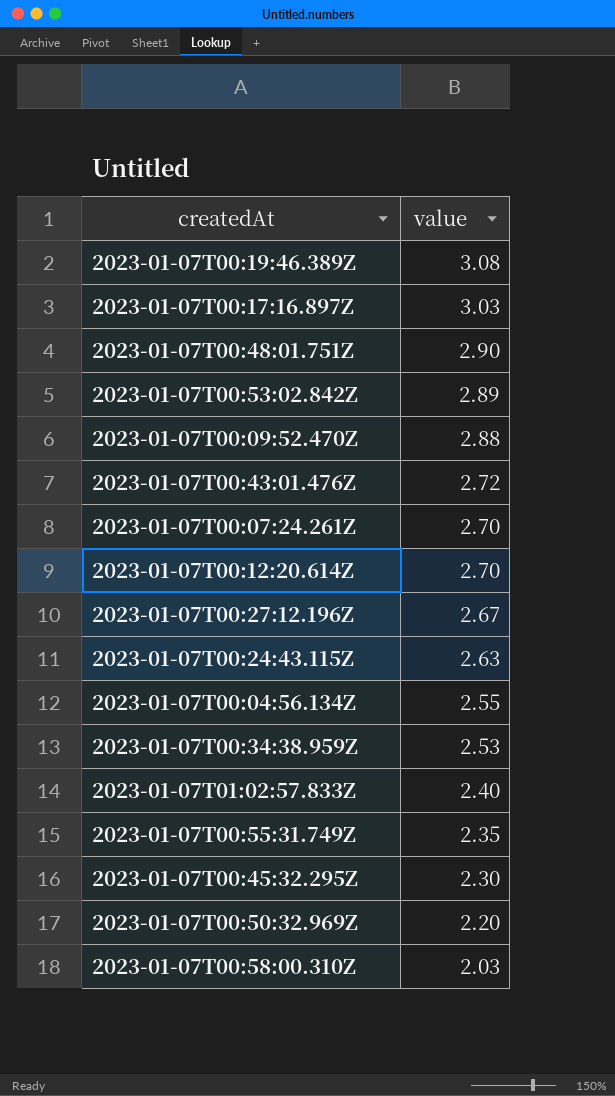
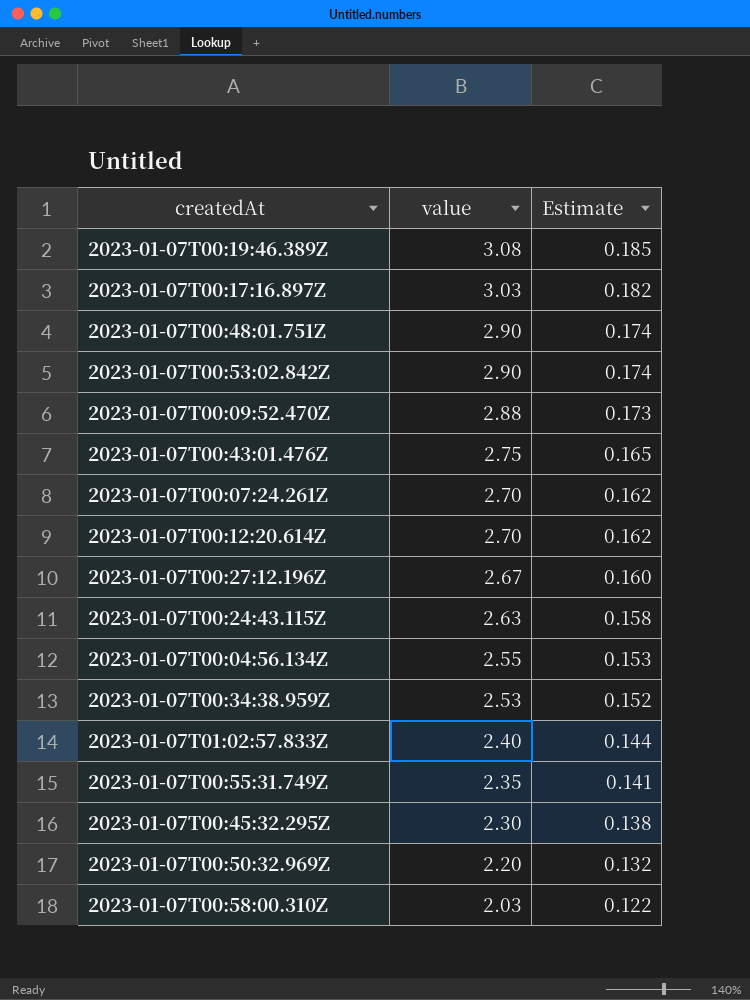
column Estimate | formula: none -> [value] * 0.06
2023-01-07T00:53:02.842Z | value: 2.89 -> 2.90
2023-01-07T00:43:01.476Z | value: 2.72 -> 2.75

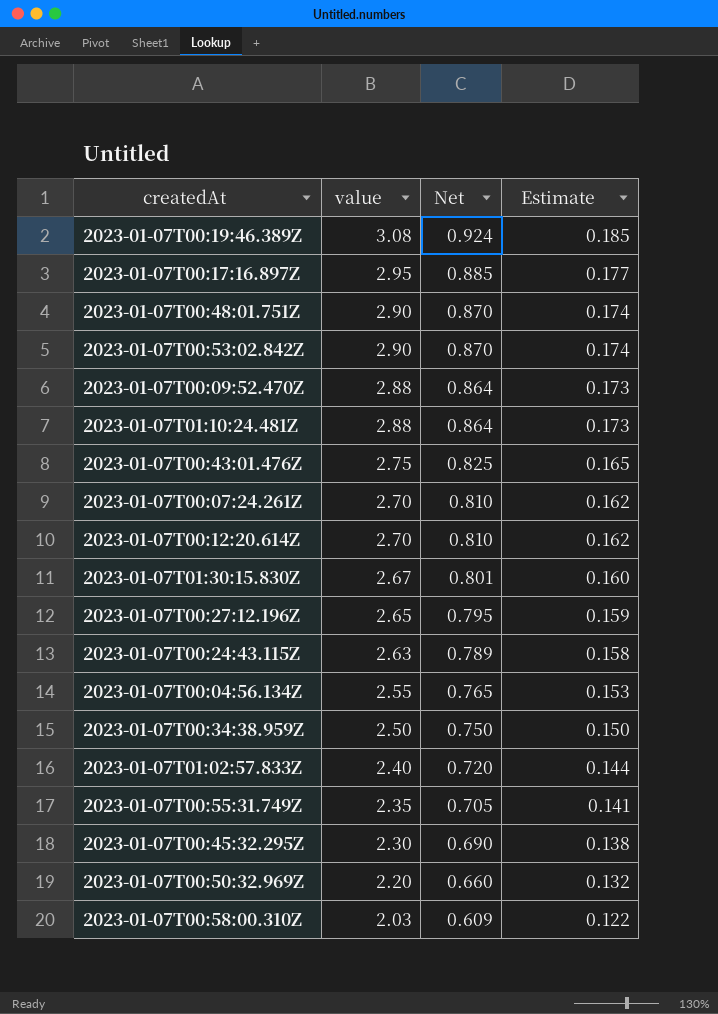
column Net | formula: none -> [value] * 0.3
2023-01-07T00:17:16.897Z | value: 3.03 -> 2.95
2023-01-07T00:17:16.897Z | Estimate: 0.182 -> 0.177
row 2023-01-07T01:10:24.481Z: none -> 2.88 | 0.864 | 0.173
row 2023-01-07T01:30:15.830Z: none -> 2.67 | 0.801 | 0.160
2023-01-07T00:27:12.196Z | value: 2.67 -> 2.65
2023-01-07T00:27:12.196Z | Estimate: 0.160 -> 0.159
2023-01-07T00:34:38.959Z | value: 2.53 -> 2.50
2023-01-07T00:34:38.959Z | Estimate: 0.152 -> 0.150

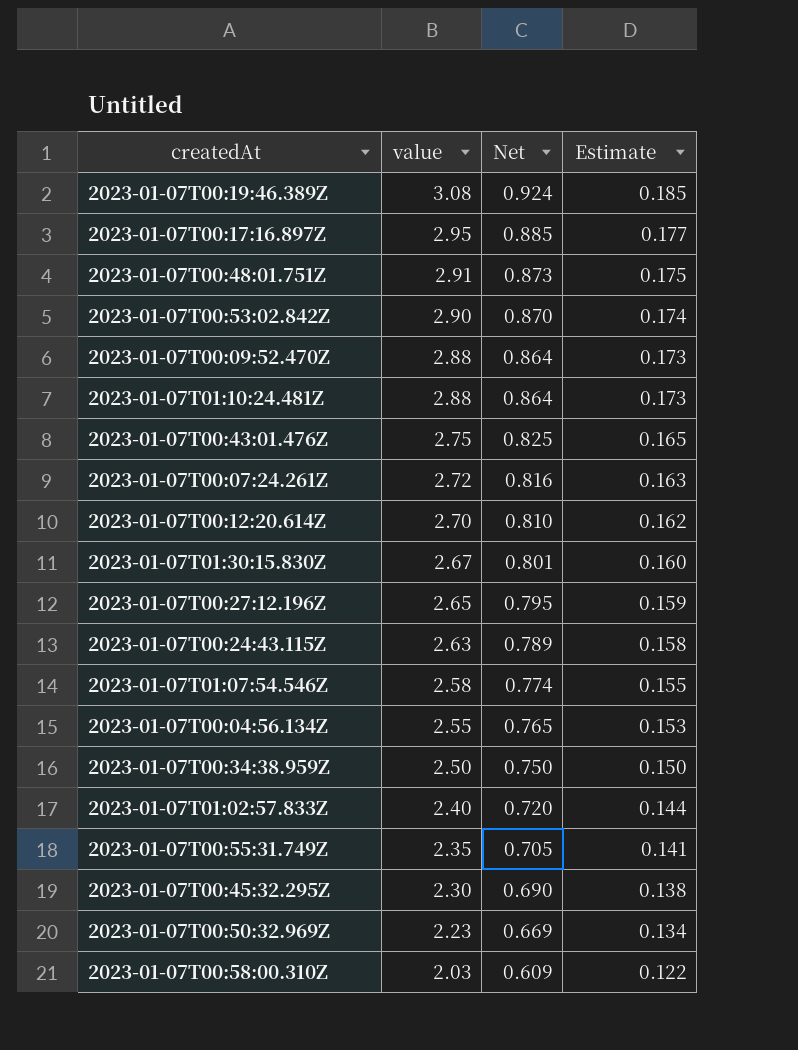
2023-01-07T00:48:01.751Z | value: 2.90 -> 2.91
2023-01-07T00:48:01.751Z | Net: 0.870 -> 0.873
2023-01-07T00:48:01.751Z | Estimate: 0.174 -> 0.175
2023-01-07T00:07:24.261Z | value: 2.70 -> 2.72
2023-01-07T00:07:24.261Z | Net: 0.810 -> 0.816
2023-01-07T00:07:24.261Z | Estimate: 0.162 -> 0.163
row 2023-01-07T01:07:54.546Z: none -> 2.58 | 0.774 | 0.155
2023-01-07T00:50:32.969Z | value: 2.20 -> 2.23
2023-01-07T00:50:32.969Z | Net: 0.660 -> 0.669
2023-01-07T00:50:32.969Z | Estimate: 0.132 -> 0.134

